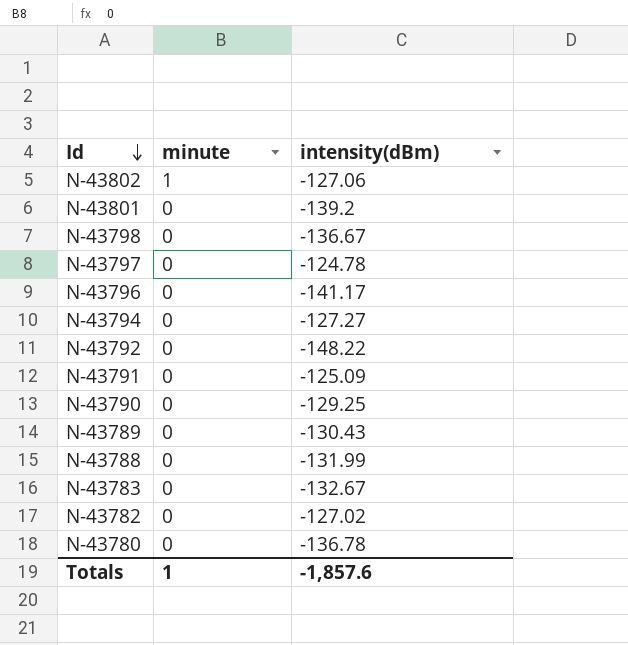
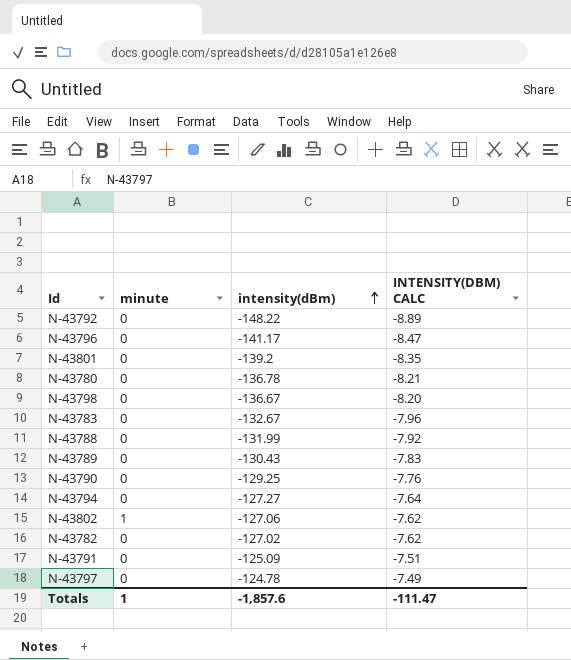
row order: Id descending -> intensity(dBm) ascending
column INTENSITY(DBM) CALC | formula: none -> [intensity(dBm)] * 0.06

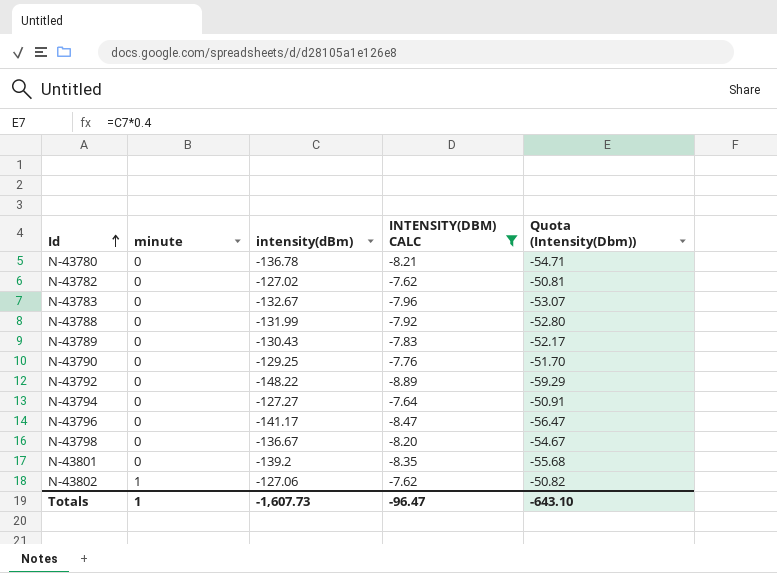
filter: none -> INTENSITY(DBM) CALC <= -7.62
row order: intensity(dBm) ascending -> Id ascending
column Quota (Intensity(Dbm)) | formula: none -> [intensity(dBm)] * 0.4
Totals | intensity(dBm): -1,857.6 -> -1,607.73
Totals | INTENSITY(DBM) CALC: -111.47 -> -96.47

